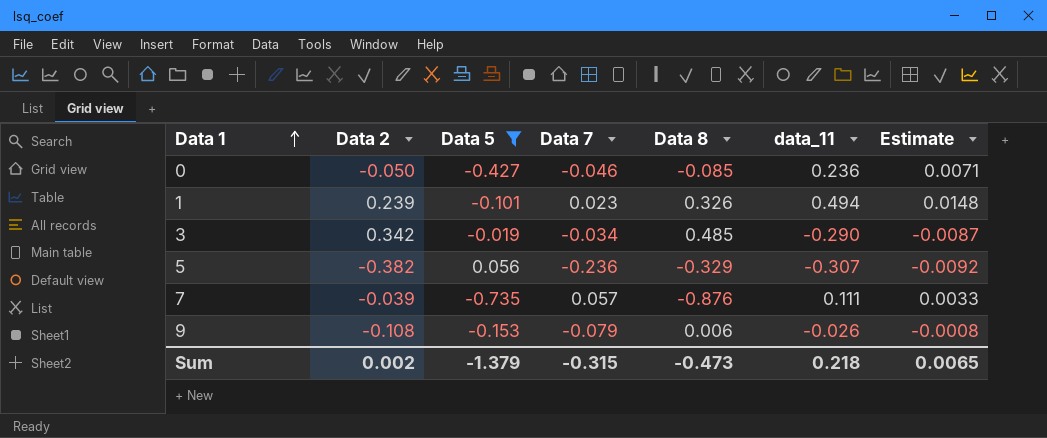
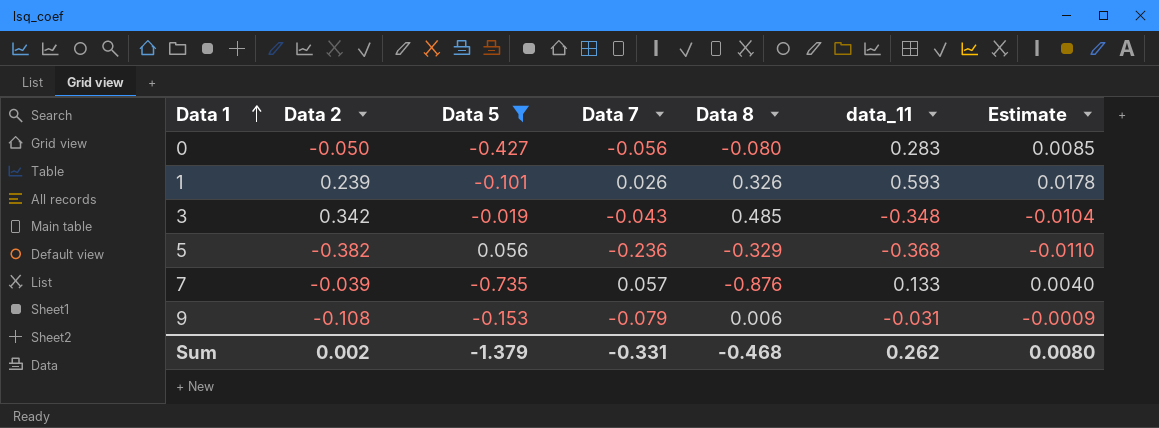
0 | Data 7: -0.046 -> -0.056
0 | Data 8: -0.085 -> -0.080
0 | data_11: 0.236 -> 0.283
0 | Estimate: 0.0071 -> 0.0085
1 | Data 7: 0.023 -> 0.026
1 | data_11: 0.494 -> 0.593
1 | Estimate: 0.0148 -> 0.0178
3 | Data 7: -0.034 -> -0.043
3 | data_11: -0.290 -> -0.348
3 | Estimate: -0.0087 -> -0.0104
5 | data_11: -0.307 -> -0.368
5 | Estimate: -0.0092 -> -0.0110
7 | data_11: 0.111 -> 0.133
7 | Estimate: 0.0033 -> 0.0040
9 | data_11: -0.026 -> -0.031
9 | Estimate: -0.0008 -> -0.0009
Sum | Data 7: -0.315 -> -0.331
Sum | Data 8: -0.473 -> -0.468
Sum | data_11: 0.218 -> 0.262
Sum | Estimate: 0.0065 -> 0.0080

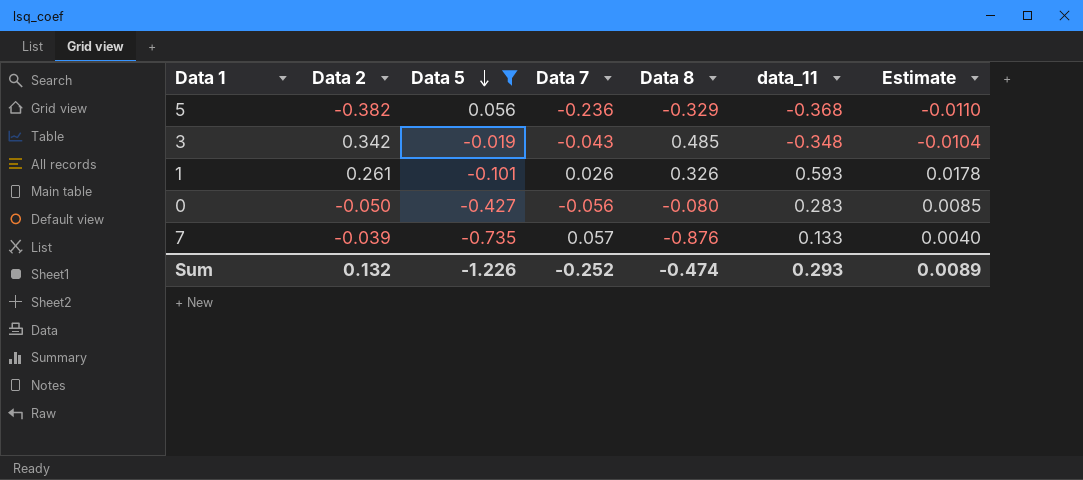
row order: Data 1 ascending -> Data 5 descending
row 9: -0.108 | -0.153 | -0.079 | 0.006 | -0.031 | -0.0009 -> none
1 | Data 2: 0.239 -> 0.261
Sum | Data 2: 0.002 -> 0.132
Sum | Data 5: -1.379 -> -1.226
Sum | Data 7: -0.331 -> -0.252
Sum | Data 8: -0.468 -> -0.474
Sum | data_11: 0.262 -> 0.293
Sum | Estimate: 0.0080 -> 0.0089

